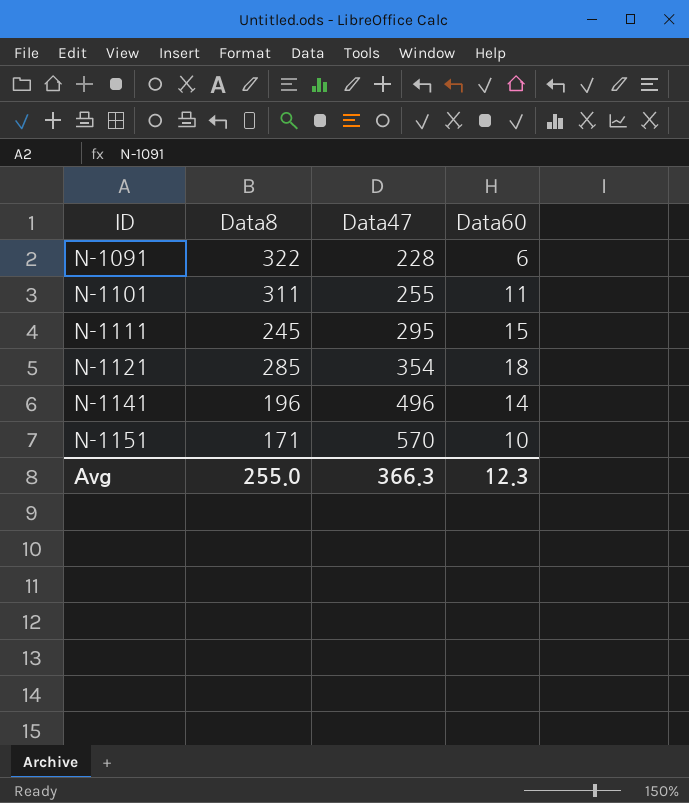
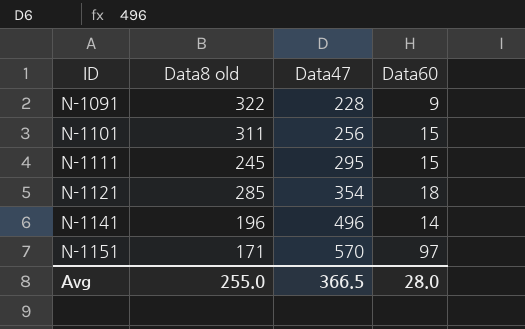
column name: Data8 -> Data8 old
N-1091 | Data60: 6 -> 9
N-1101 | Data47: 255 -> 256
N-1101 | Data60: 11 -> 15
N-1151 | Data60: 10 -> 97
Avg | Data47: 366.3 -> 366.5
Avg | Data60: 12.3 -> 28.0

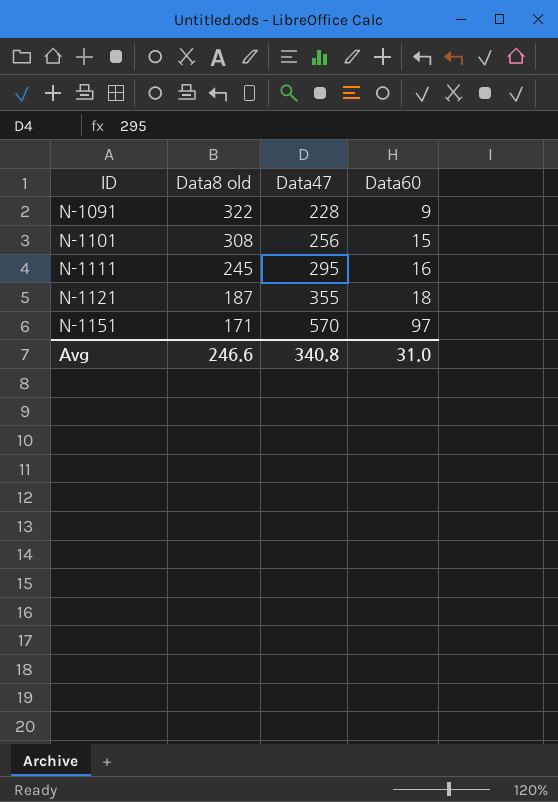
row N-1141: 196 | 496 | 14 -> none
N-1101 | Data8 old: 311 -> 308
N-1111 | Data60: 15 -> 16
N-1121 | Data8 old: 285 -> 187
N-1121 | Data47: 354 -> 355
Avg | Data8 old: 255.0 -> 246.6
Avg | Data47: 366.5 -> 340.8
Avg | Data60: 28.0 -> 31.0

